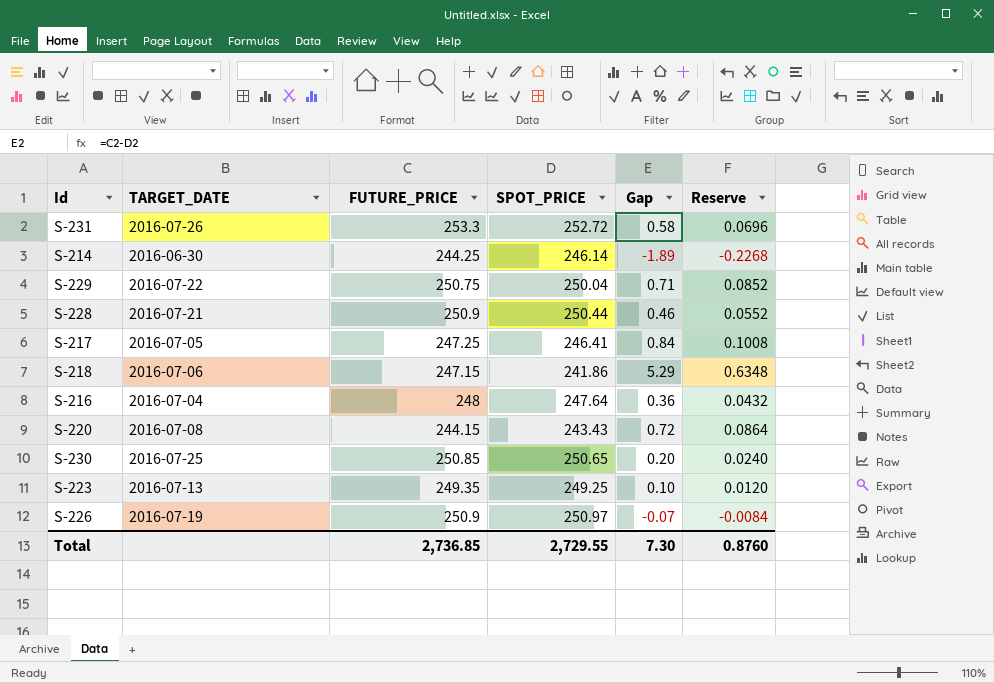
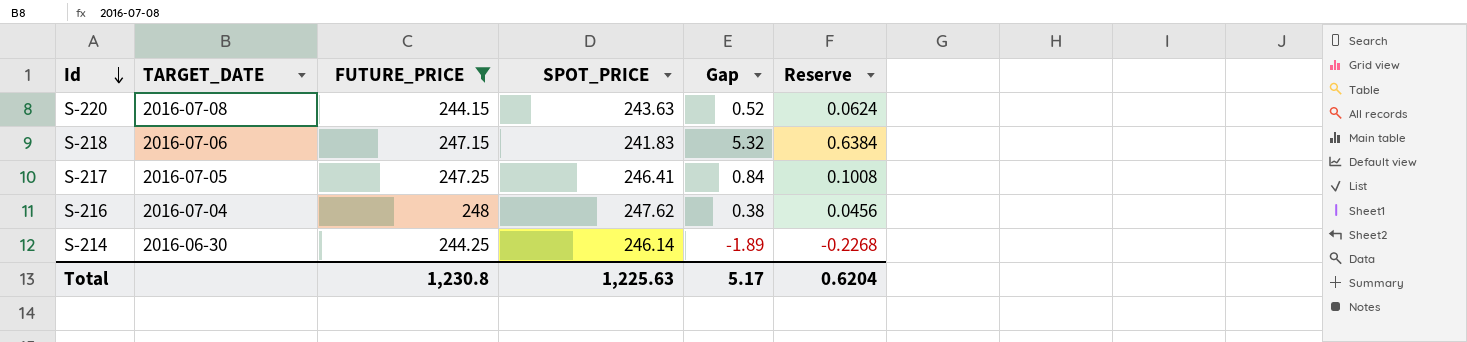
filter: none -> FUTURE_PRICE <= 248
row order: none -> Id descending
S-220 | SPOT_PRICE: 243.43 -> 243.63
S-220 | Gap: 0.72 -> 0.52
S-220 | Reserve: 0.0864 -> 0.0624
S-218 | SPOT_PRICE: 241.86 -> 241.83
S-218 | Gap: 5.29 -> 5.32
S-218 | Reserve: 0.6348 -> 0.6384
S-216 | SPOT_PRICE: 247.64 -> 247.62
S-216 | Gap: 0.36 -> 0.38
S-216 | Reserve: 0.0432 -> 0.0456
Total | FUTURE_PRICE: 2,736.85 -> 1,230.8
Total | SPOT_PRICE: 2,729.55 -> 1,225.63
Total | Gap: 7.30 -> 5.17
Total | Reserve: 0.8760 -> 0.6204

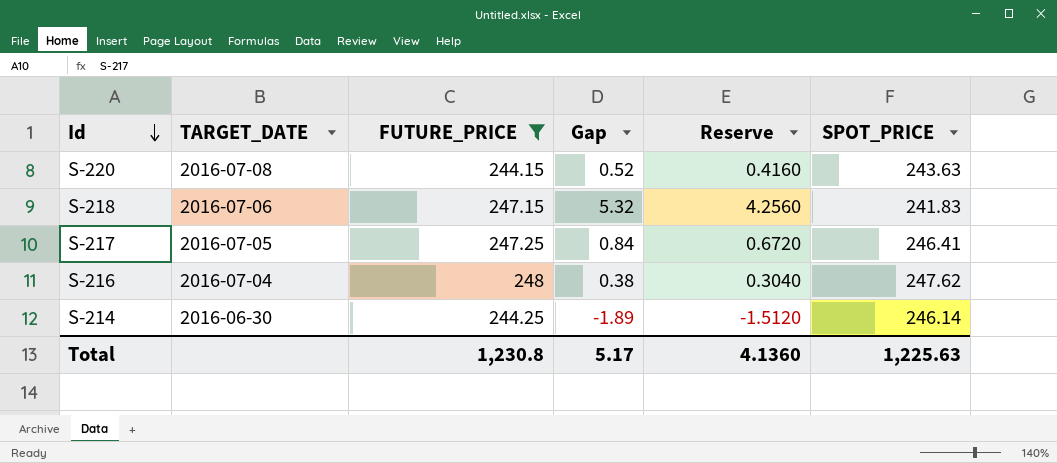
column Reserve | formula: [Gap] * 0.12 -> [Gap] * 0.8
column SPOT_PRICE | position: 4 -> 6
Total | Reserve: 0.6204 -> 4.1360

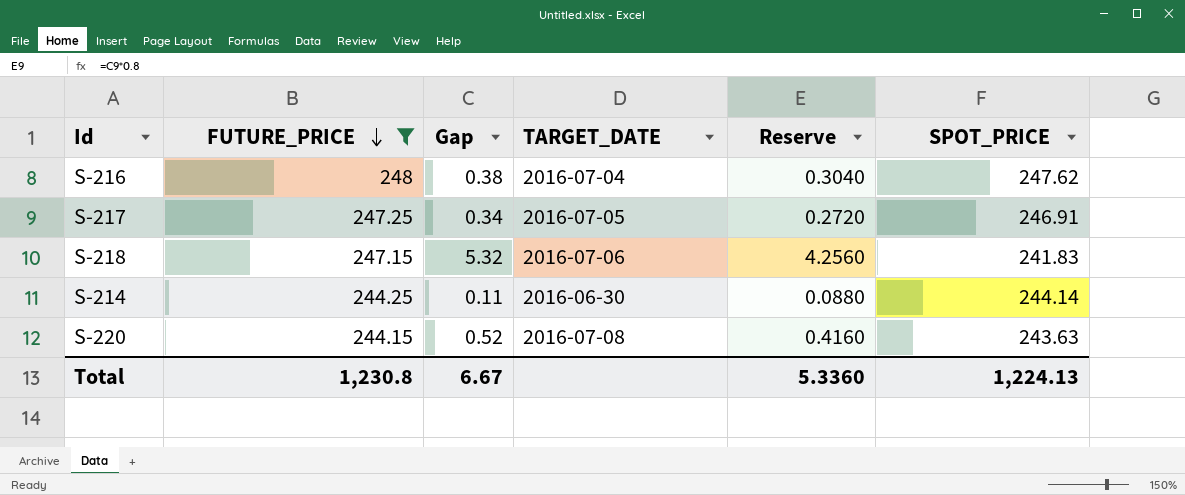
row order: Id descending -> FUTURE_PRICE descending
column TARGET_DATE | position: 2 -> 4
S-217 | Gap: 0.84 -> 0.34
S-217 | Reserve: 0.6720 -> 0.2720
S-217 | SPOT_PRICE: 246.41 -> 246.91
S-214 | Gap: -1.89 -> 0.11
S-214 | Reserve: -1.5120 -> 0.0880
S-214 | SPOT_PRICE: 246.14 -> 244.14
Total | Gap: 5.17 -> 6.67
Total | Reserve: 4.1360 -> 5.3360
Total | SPOT_PRICE: 1,225.63 -> 1,224.13

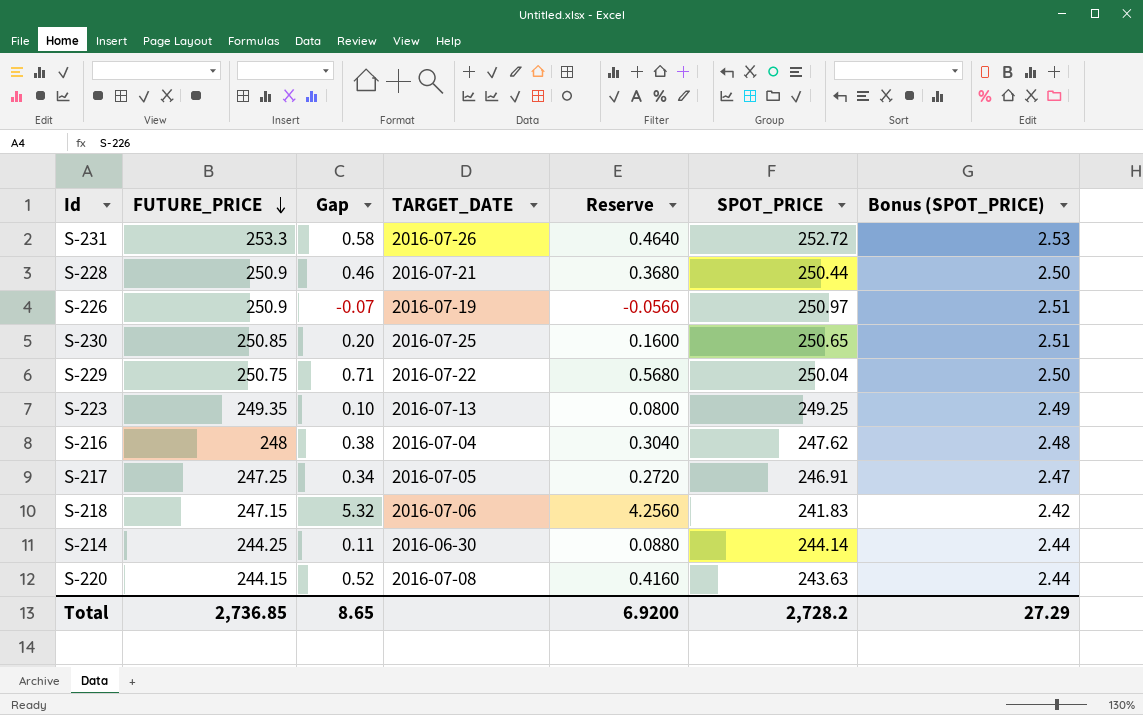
filter: FUTURE_PRICE <= 248 -> none
column Bonus (SPOT_PRICE) | formula: none -> [SPOT_PRICE] * 0.01
Total | FUTURE_PRICE: 1,230.8 -> 2,736.85
Total | Gap: 6.67 -> 8.65
Total | Reserve: 5.3360 -> 6.9200
Total | SPOT_PRICE: 1,224.13 -> 2,728.2

